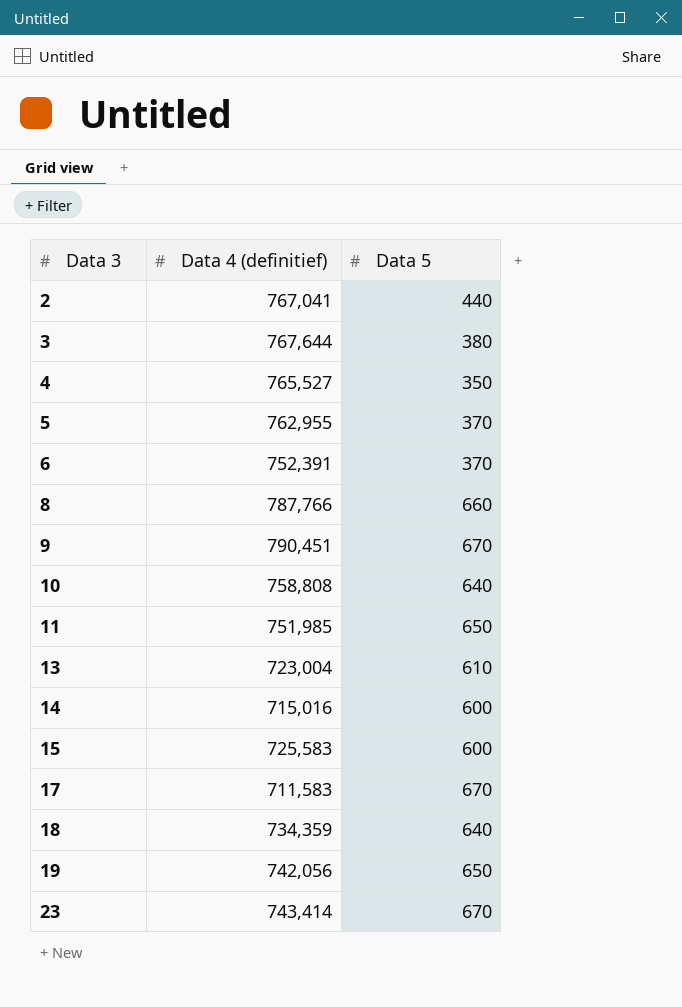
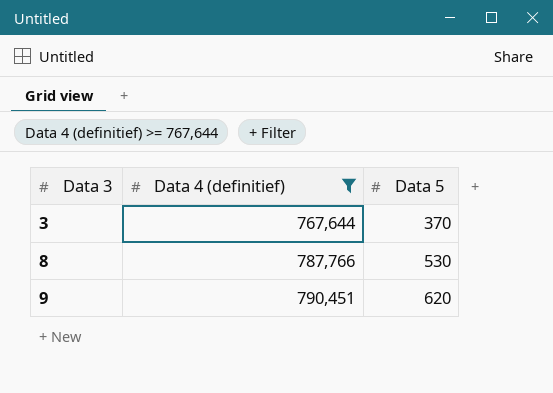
filter: none -> Data 4 (definitief) >= 767,644
3 | Data 5: 380 -> 370
8 | Data 5: 660 -> 530
9 | Data 5: 670 -> 620

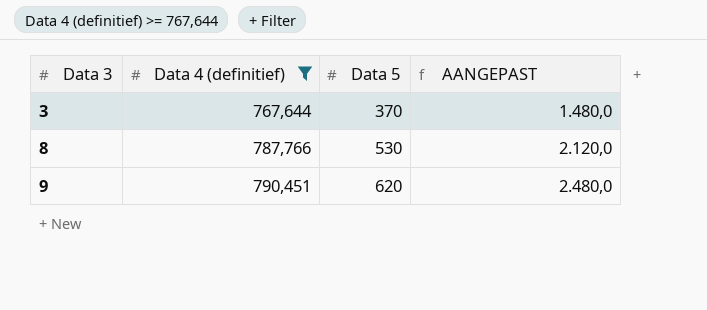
column AANGEPAST | formula: none -> [Data 5] * 4

